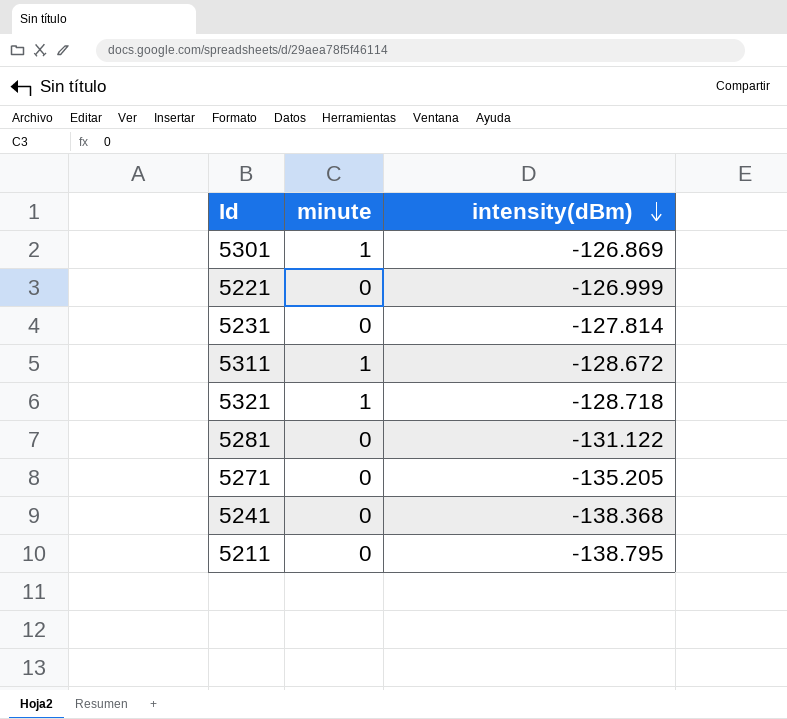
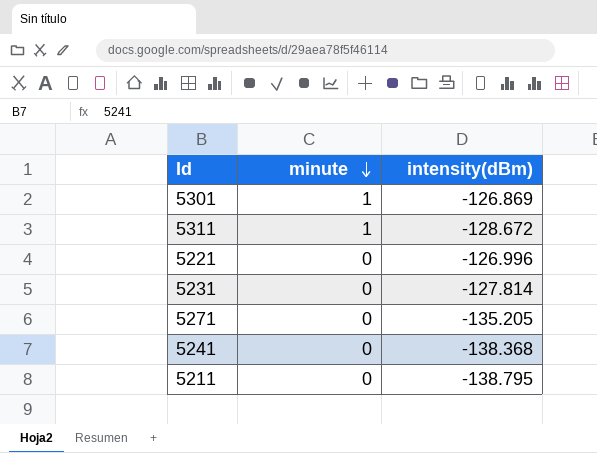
row order: intensity(dBm) descending -> minute descending
row 5321: 1 | -128.718 -> none
row 5281: 0 | -131.122 -> none
5221 | intensity(dBm): -126.999 -> -126.996

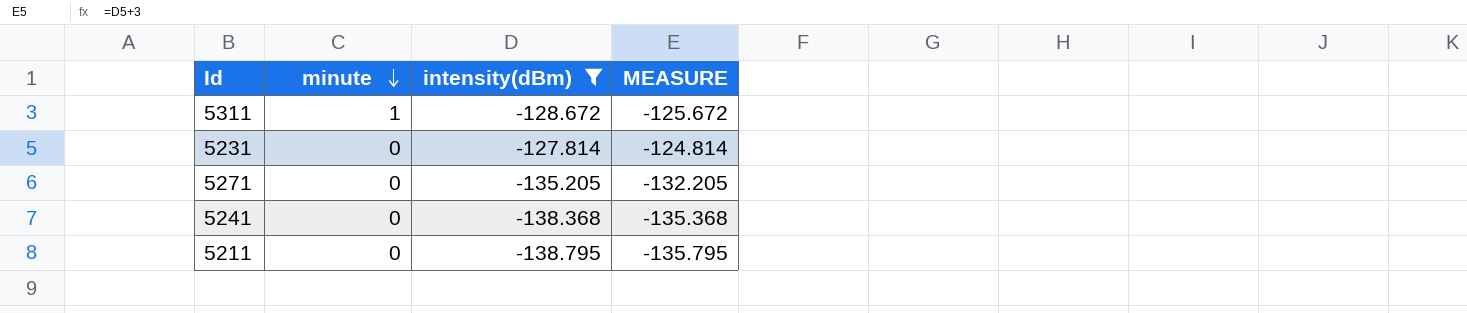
filter: none -> intensity(dBm) <= -127.814
column MEASURE | formula: none -> [intensity(dBm)] + 3

